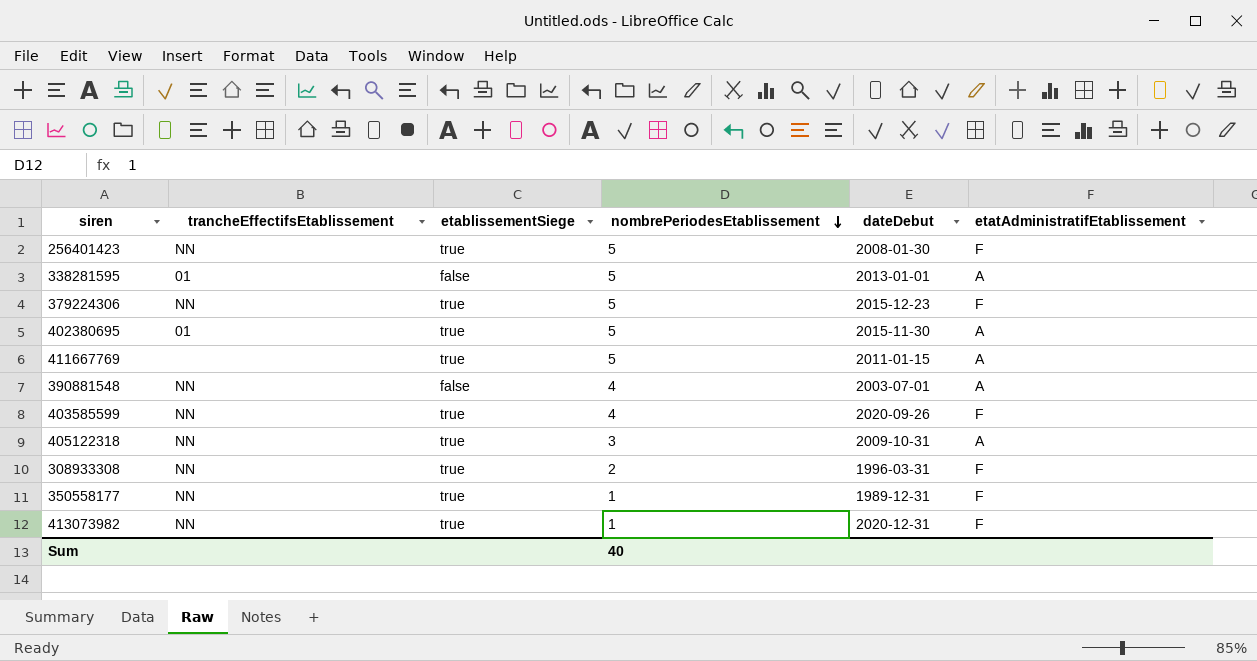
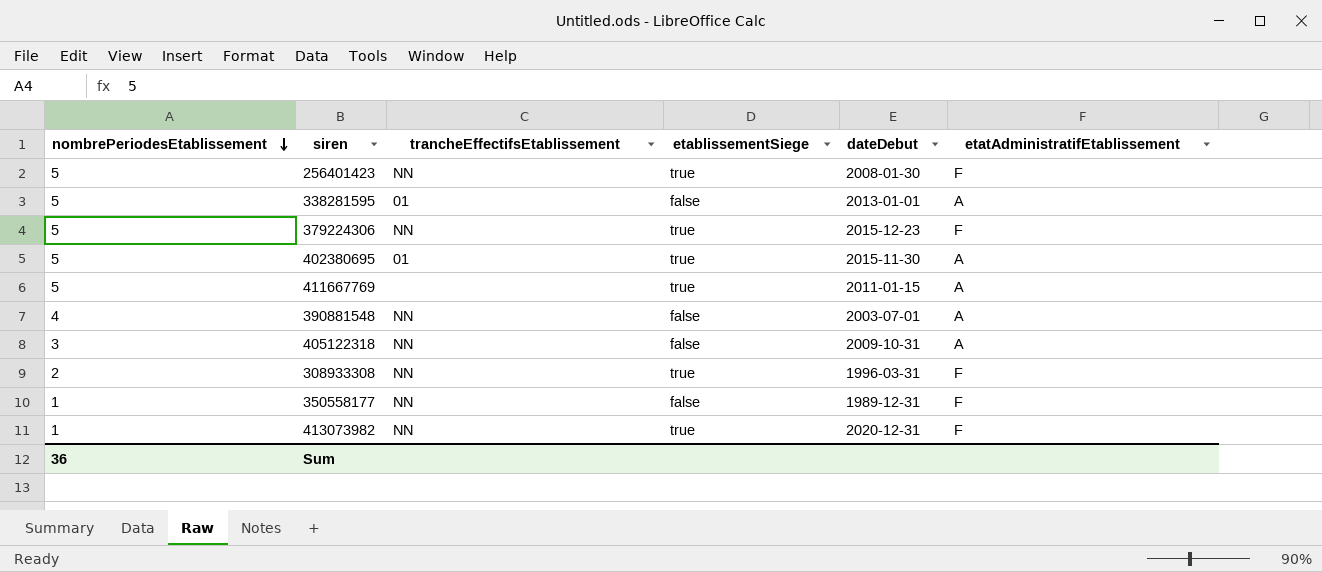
column nombrePeriodesEtablissement | position: 4 -> 1
row 403585599: NN | true | 4 | 2020-09-26 | F -> none
405122318 | etablissementSiege: true -> false
350558177 | etablissementSiege: true -> false
Sum | nombrePeriodesEtablissement: 40 -> 36

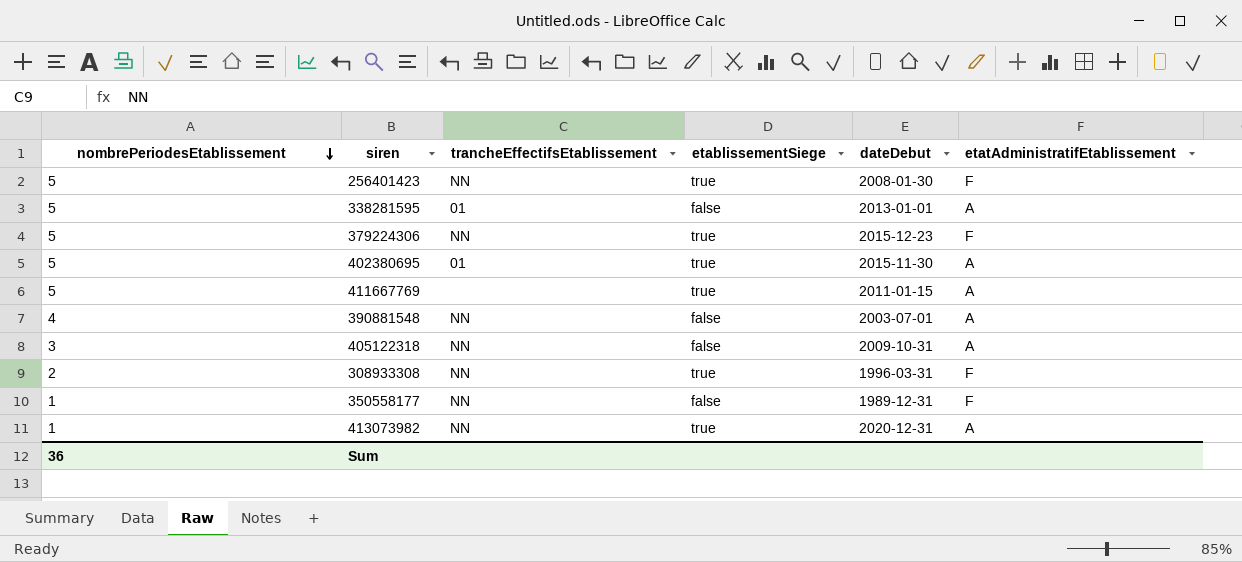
413073982 | etatAdministratifEtablissement: F -> A

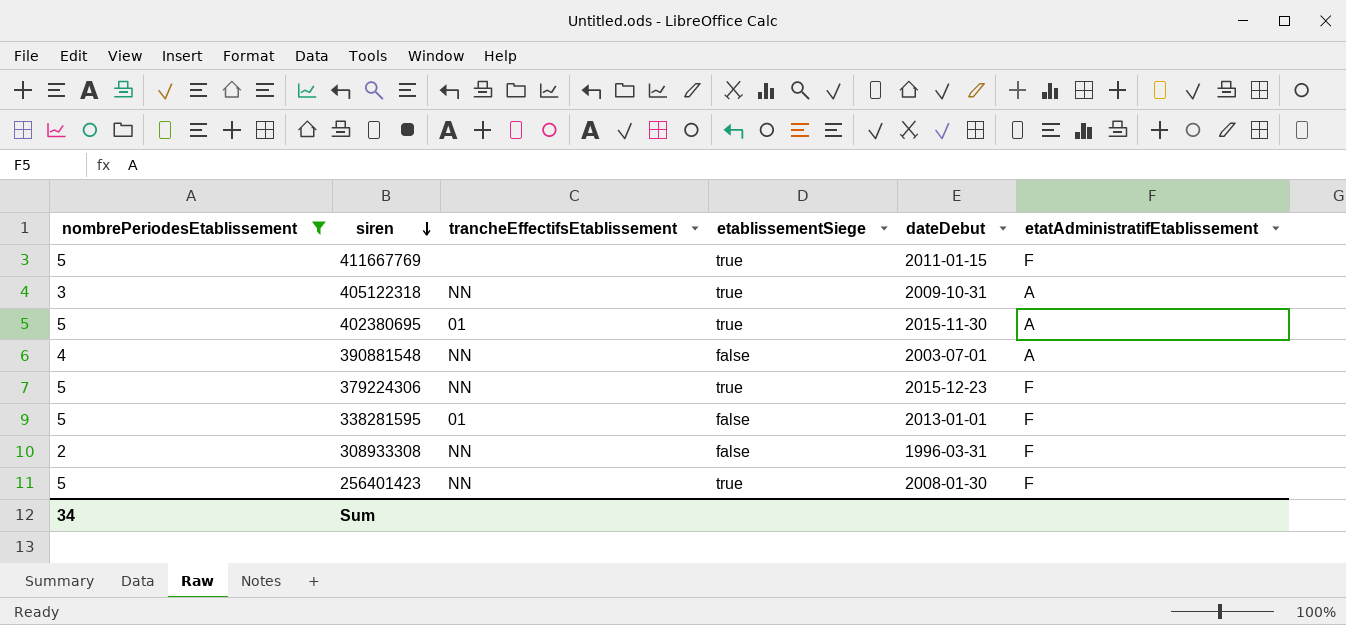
filter: none -> nombrePeriodesEtablissement != 1
row order: nombrePeriodesEtablissement descending -> siren descending
411667769 | etatAdministratifEtablissement: A -> F
405122318 | etablissementSiege: false -> true
338281595 | etatAdministratifEtablissement: A -> F
308933308 | etablissementSiege: true -> false
Sum | nombrePeriodesEtablissement: 36 -> 34

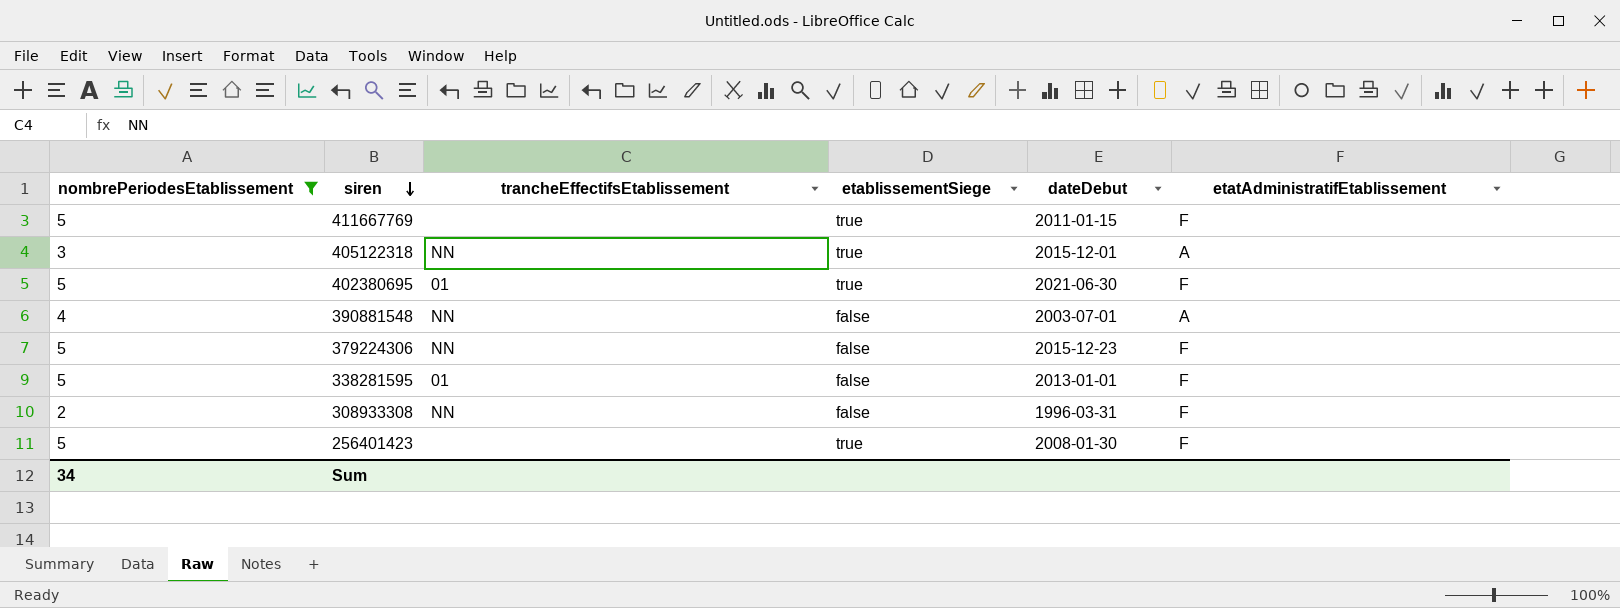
405122318 | dateDebut: 2009-10-31 -> 2015-12-01
402380695 | dateDebut: 2015-11-30 -> 2021-06-30
402380695 | etatAdministratifEtablissement: A -> F
379224306 | etablissementSiege: true -> false
256401423 | trancheEffectifsEtablissement: NN -> none

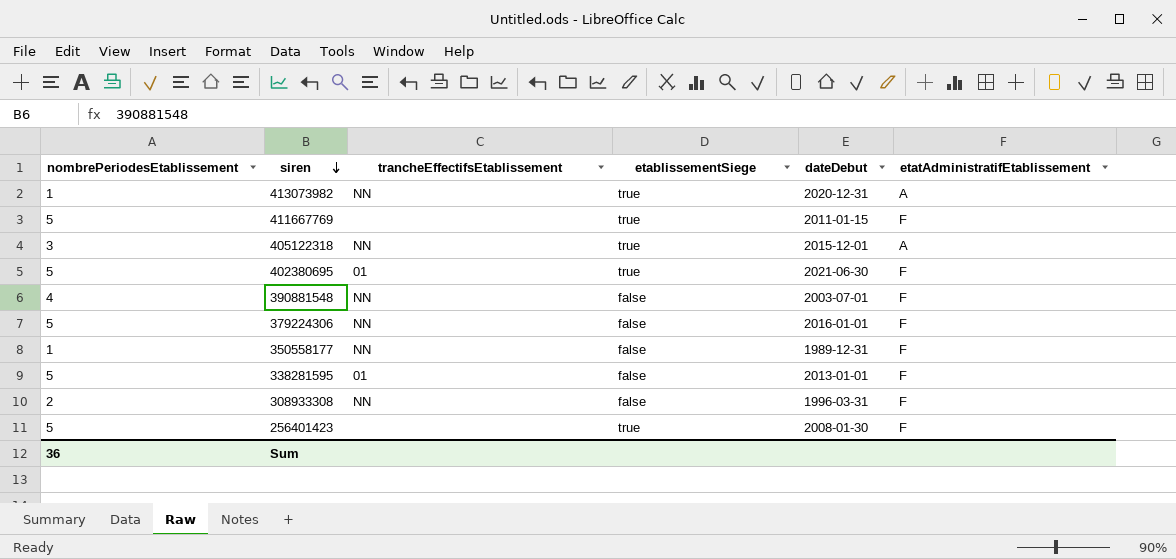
filter: nombrePeriodesEtablissement != 1 -> none
390881548 | etatAdministratifEtablissement: A -> F
379224306 | dateDebut: 2015-12-23 -> 2016-01-01
Sum | nombrePeriodesEtablissement: 34 -> 36

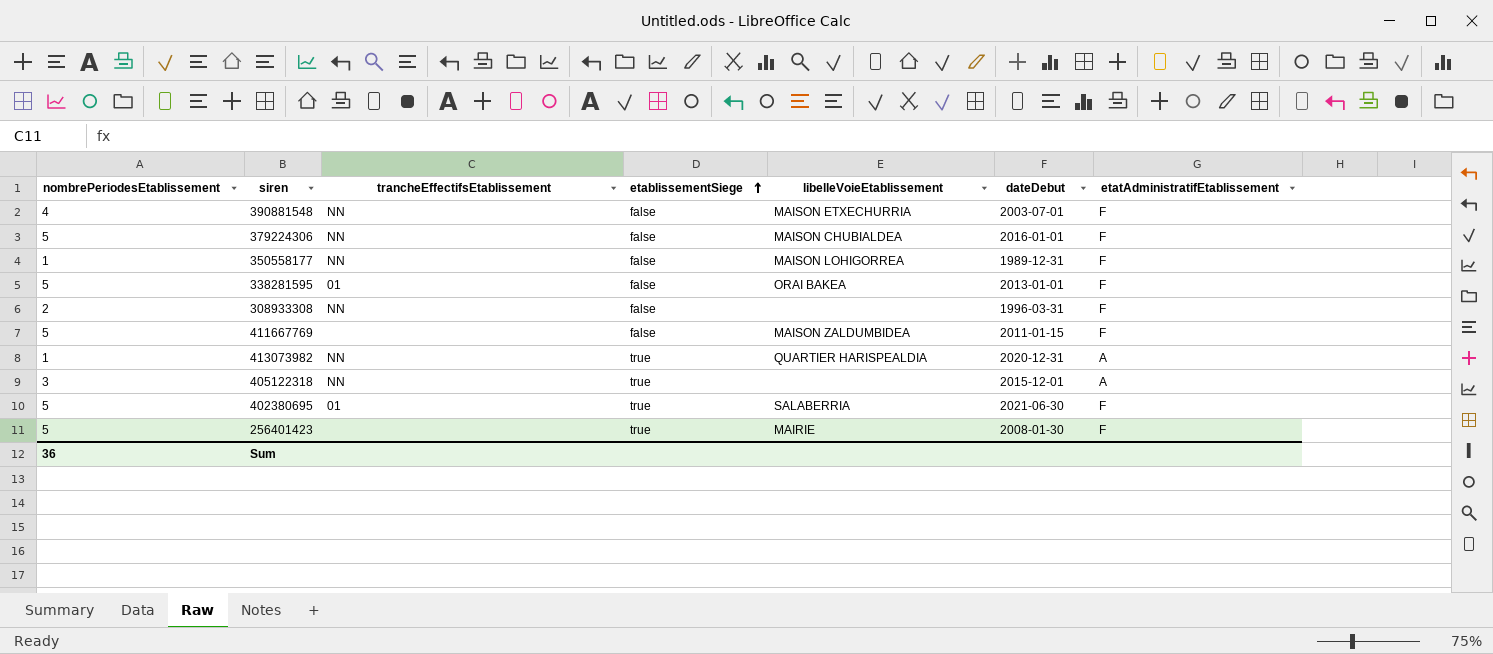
row order: siren descending -> etablissementSiege ascending
column libelleVoieEtablissement | position: none -> 5
411667769 | etablissementSiege: true -> false

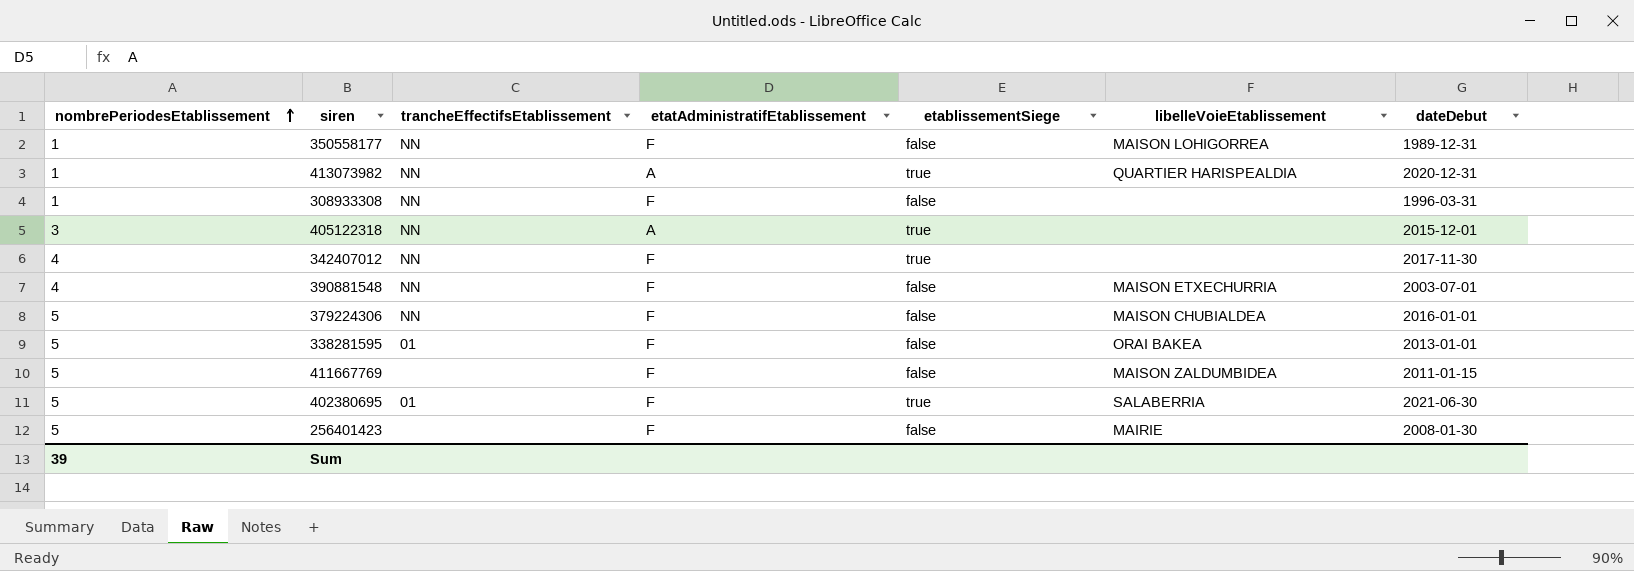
row order: etablissementSiege ascending -> nombrePeriodesEtablissement ascending
column etatAdministratifEtablissement | position: 7 -> 4
308933308 | nombrePeriodesEtablissement: 2 -> 1
row 342407012: none -> 4 | NN | F | true | none | 2017-11-30
256401423 | etablissementSiege: true -> false
Sum | nombrePeriodesEtablissement: 36 -> 39

